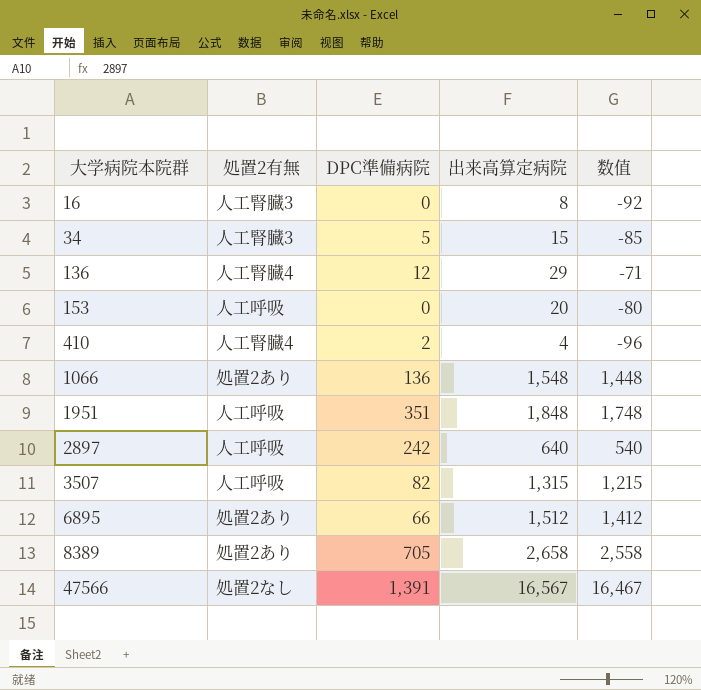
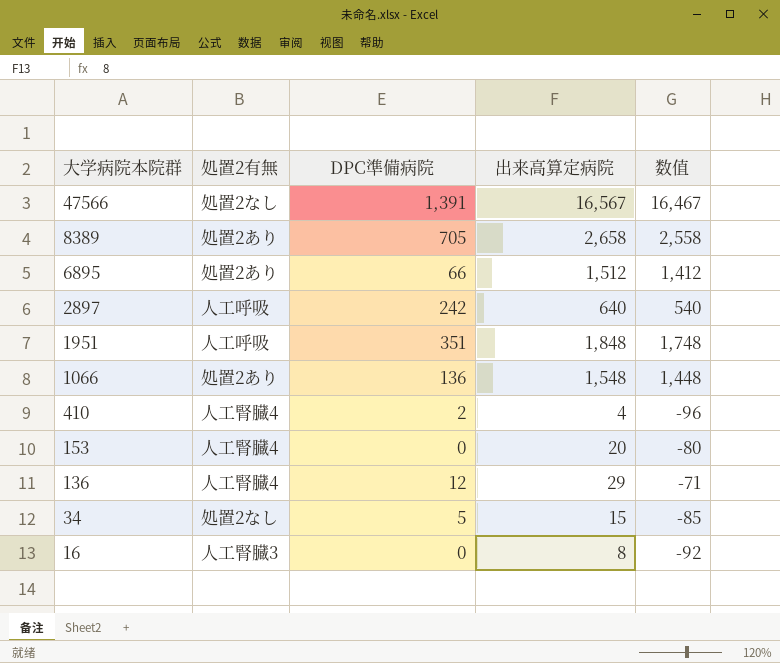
row order: 大学病院本院群 ascending -> 大学病院本院群 descending
row 3507: 人工呼吸 | 82 | 1,315 | 1,215 -> none
153 | 処置2有無: 人工呼吸 -> 人工腎臓4
34 | 処置2有無: 人工腎臓3 -> 処置2なし

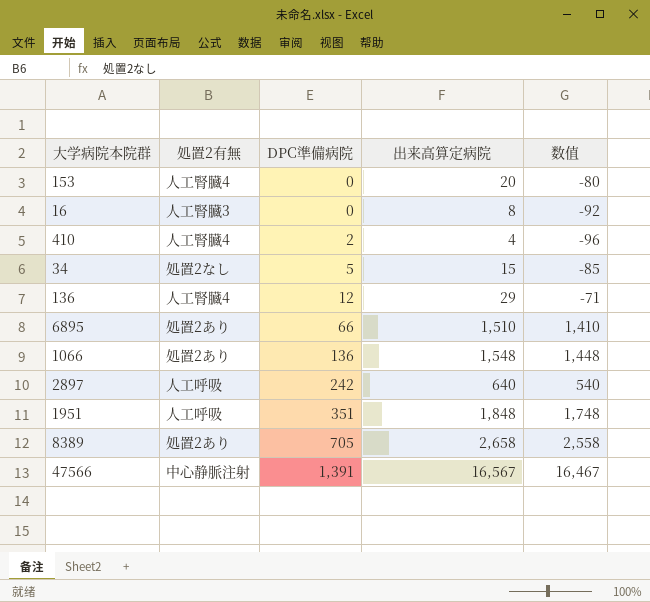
row order: 大学病院本院群 descending -> DPC準備病院 ascending
6895 | 出来高算定病院: 1,512 -> 1,510
6895 | 数值: 1,412 -> 1,410
47566 | 処置2有無: 処置2なし -> 中心静脈注射

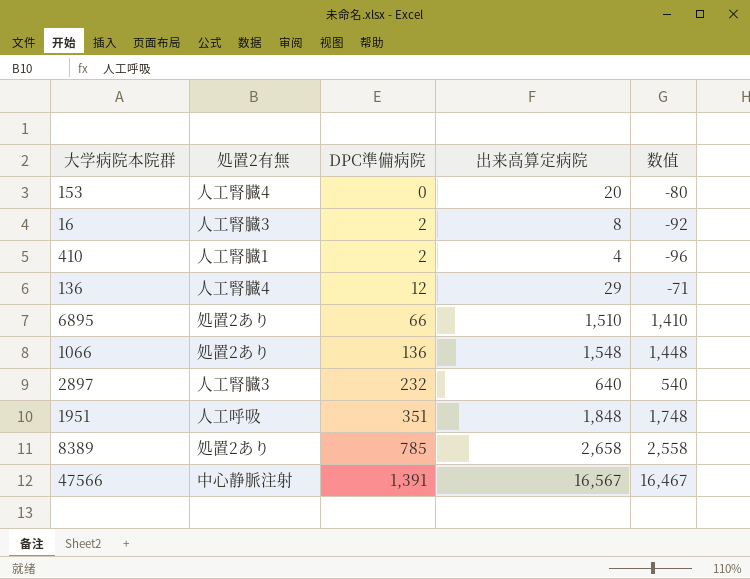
row 34: 処置2なし | 5 | 15 | -85 -> none
16 | DPC準備病院: 0 -> 2
410 | 処置2有無: 人工腎臓4 -> 人工腎臓1
2897 | 処置2有無: 人工呼吸 -> 人工腎臓3
2897 | DPC準備病院: 242 -> 232
8389 | DPC準備病院: 705 -> 785

